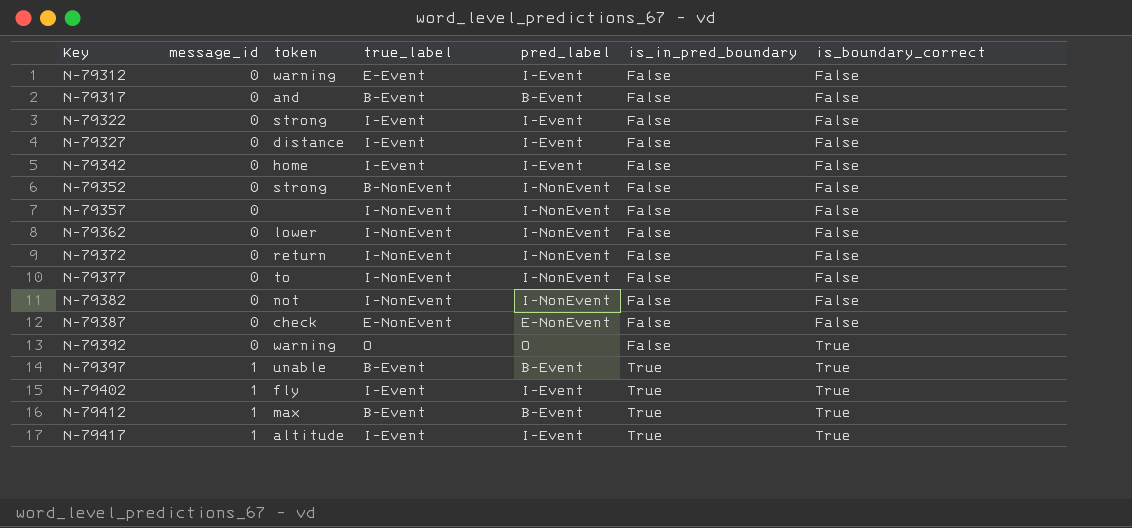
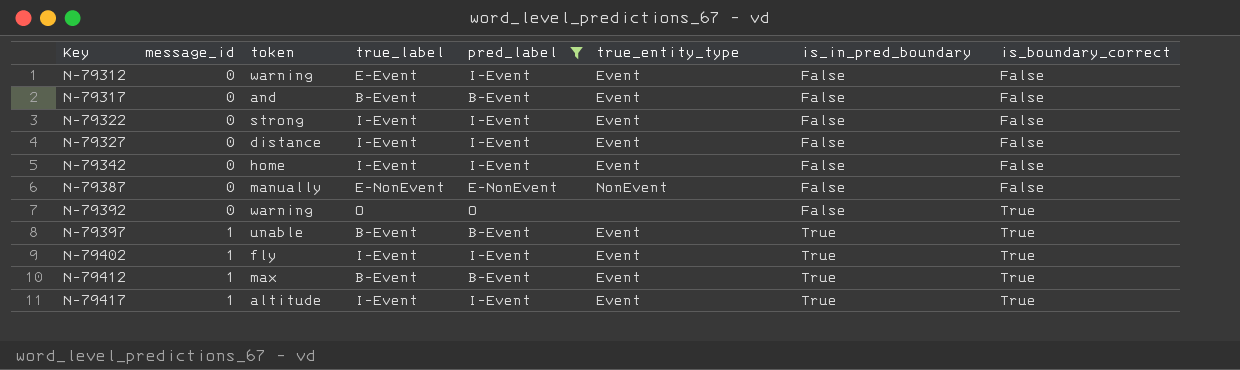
filter: none -> pred_label != I-NonEvent
column true_entity_type | position: none -> 6
N-79387 | token: check -> manually

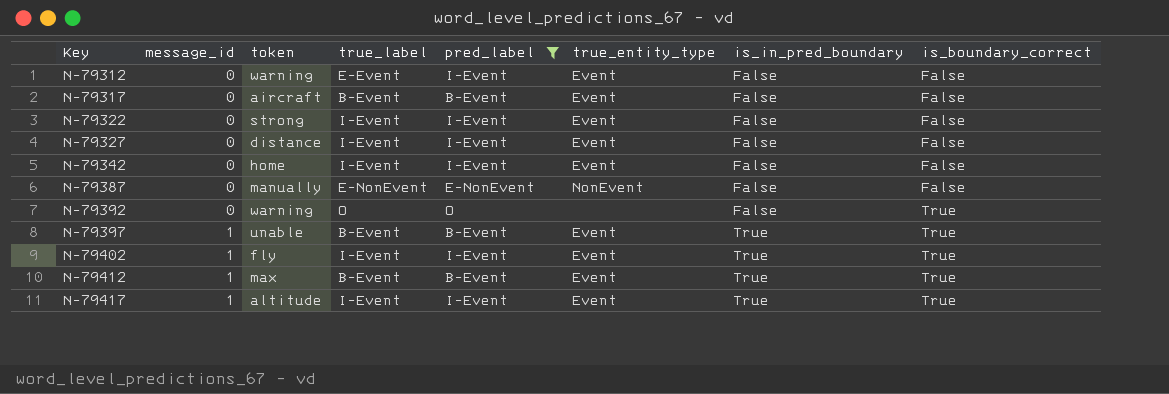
N-79317 | token: and -> aircraft

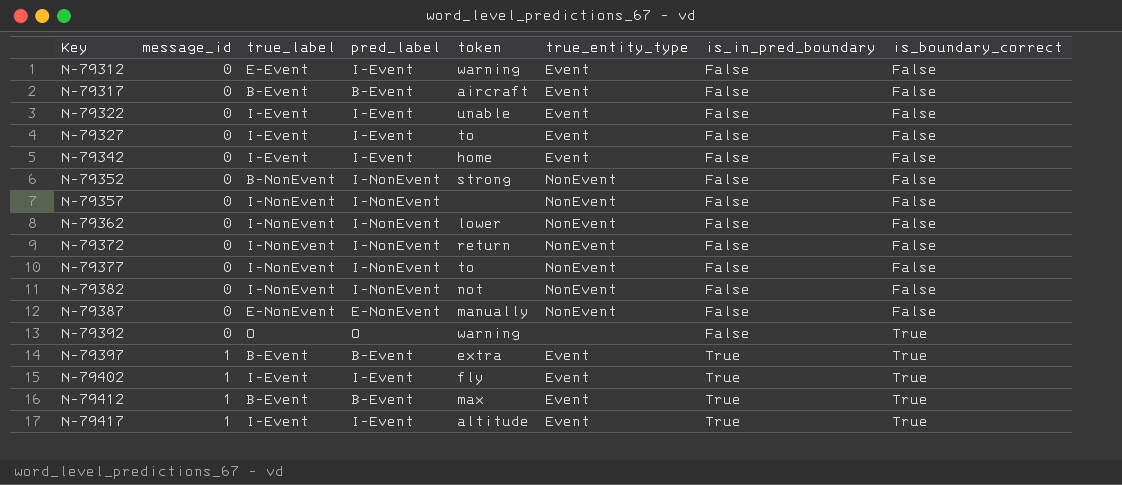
filter: pred_label != I-NonEvent -> none
column token | position: 3 -> 5
N-79322 | token: strong -> unable
N-79327 | token: distance -> to
N-79397 | token: unable -> extra

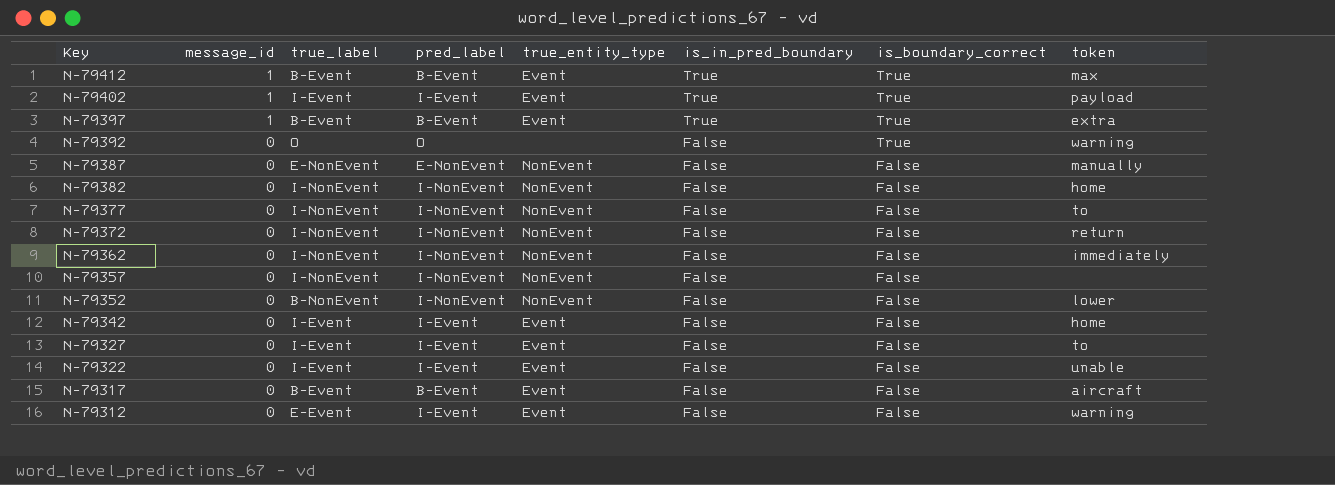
row order: Key ascending -> Key descending
column token | position: 5 -> 8
row N-79417: 1 | I-Event | I-Event | altitude | Event | True | True -> none
N-79402 | token: fly -> payload
N-79382 | token: not -> home
N-79362 | token: lower -> immediately
N-79352 | token: strong -> lower

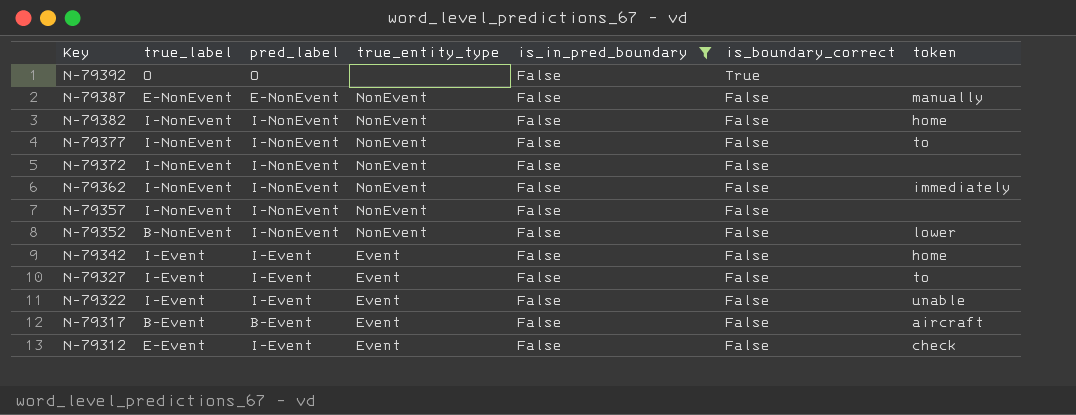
filter: none -> is_in_pred_boundary = False
column message_id | position: 2 -> none
N-79392 | token: warning -> none
N-79372 | token: return -> none
N-79312 | token: warning -> check

